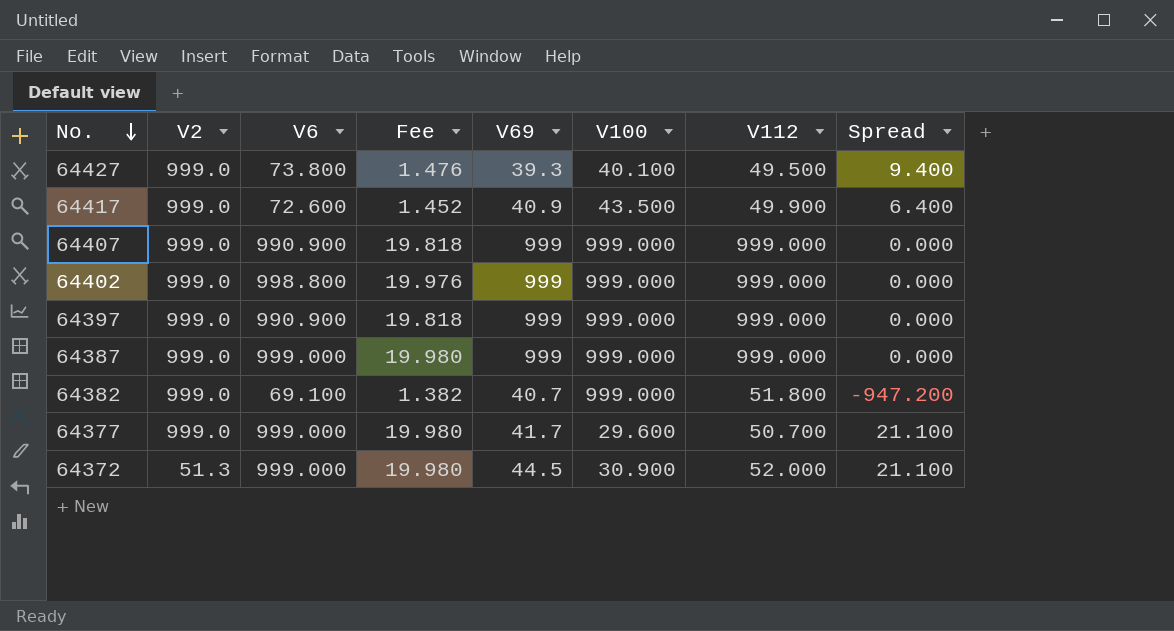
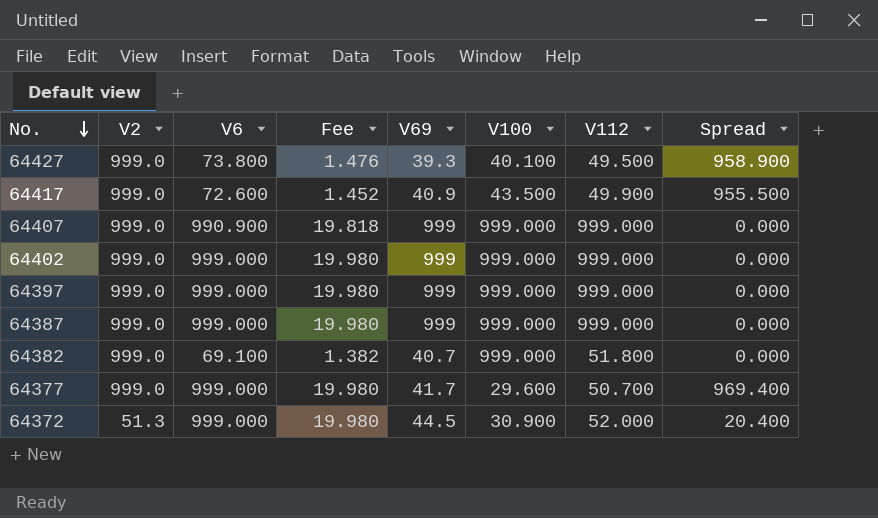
column Spread | formula: [V112] - [V100] -> [V2] - [V100]
64402 | V6: 998.800 -> 999.000
64402 | Fee: 19.976 -> 19.980
64397 | V6: 990.900 -> 999.000
64397 | Fee: 19.818 -> 19.980

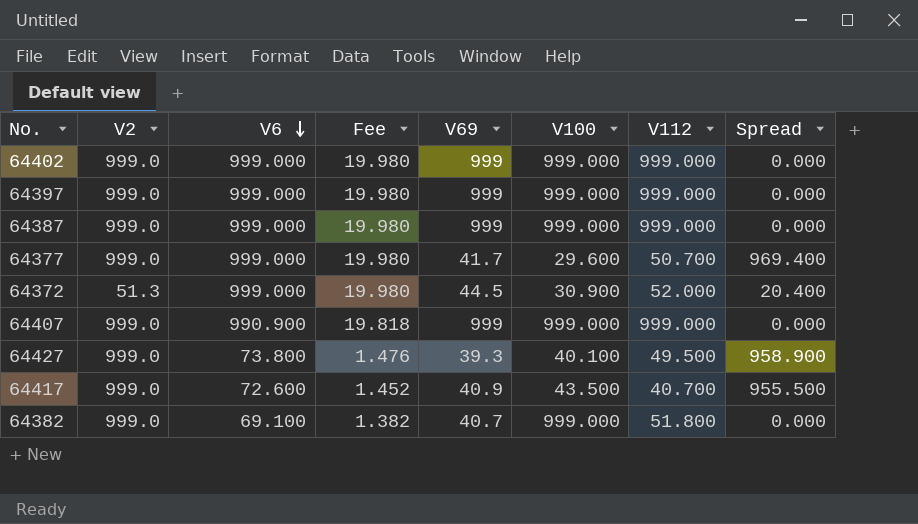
row order: No. descending -> V6 descending
64417 | V112: 49.900 -> 40.700

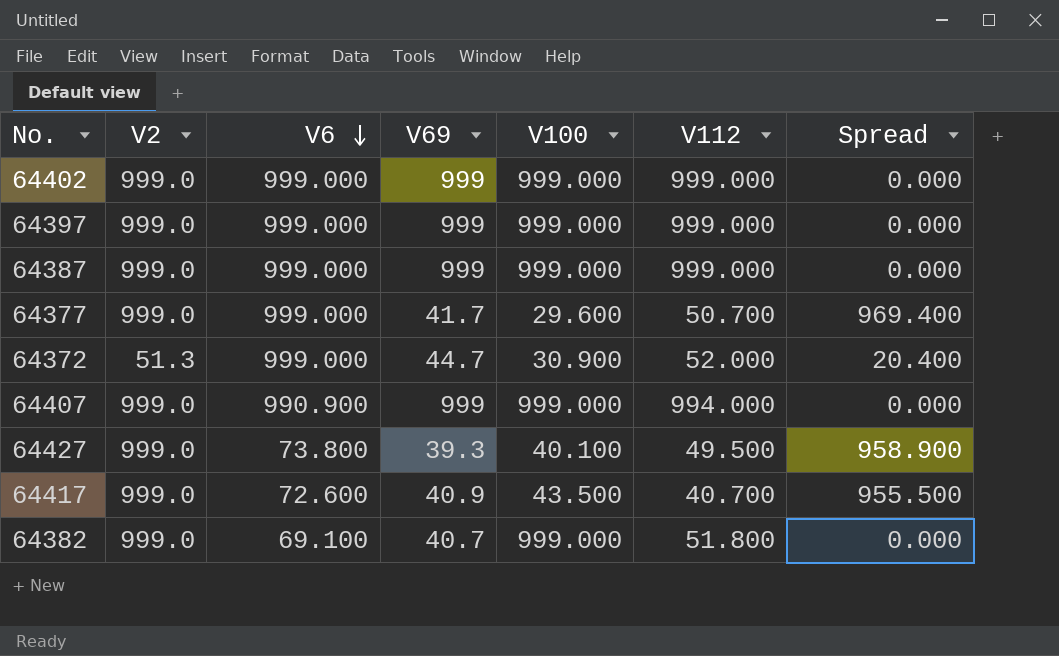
column Fee | formula: [V6] * 0.02 -> none
64372 | V69: 44.5 -> 44.7
64407 | V112: 999.000 -> 994.000

